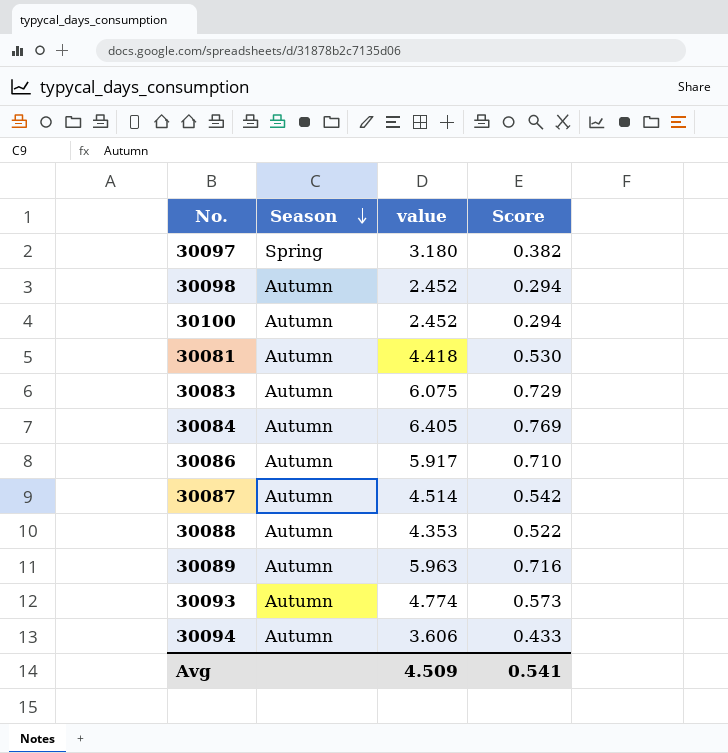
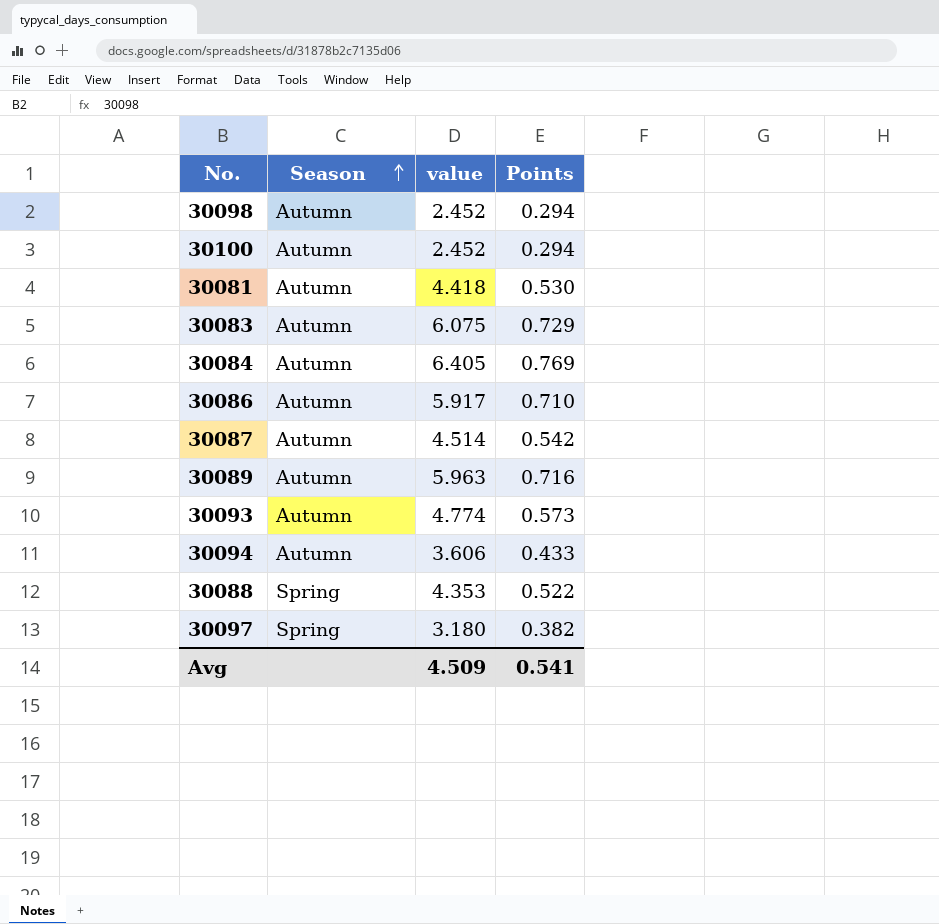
row order: Season descending -> Season ascending
column name: Score -> Points
30088 | Season: Autumn -> Spring

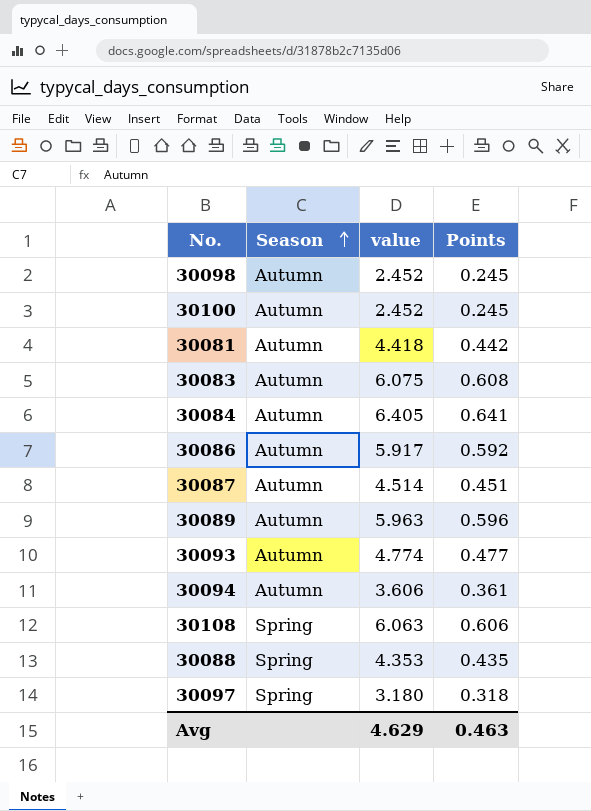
column Points | formula: [value] * 0.12 -> [value] * 0.1
row 30108: none -> Spring | 6.063 | 0.606
Avg | value: 4.509 -> 4.629
Avg | Points: 0.541 -> 0.463

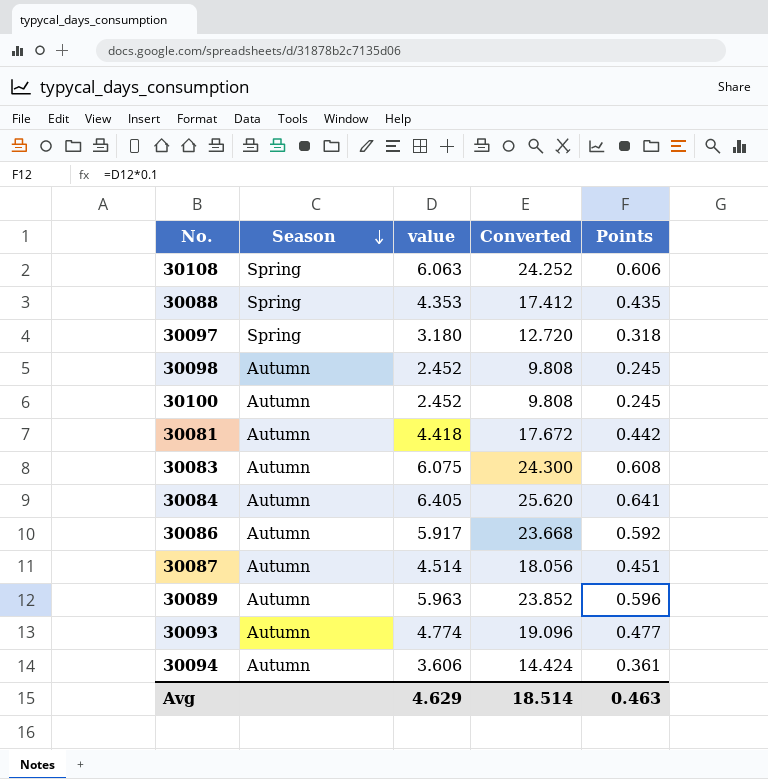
row order: Season ascending -> Season descending
column Converted | formula: none -> [value] * 4

